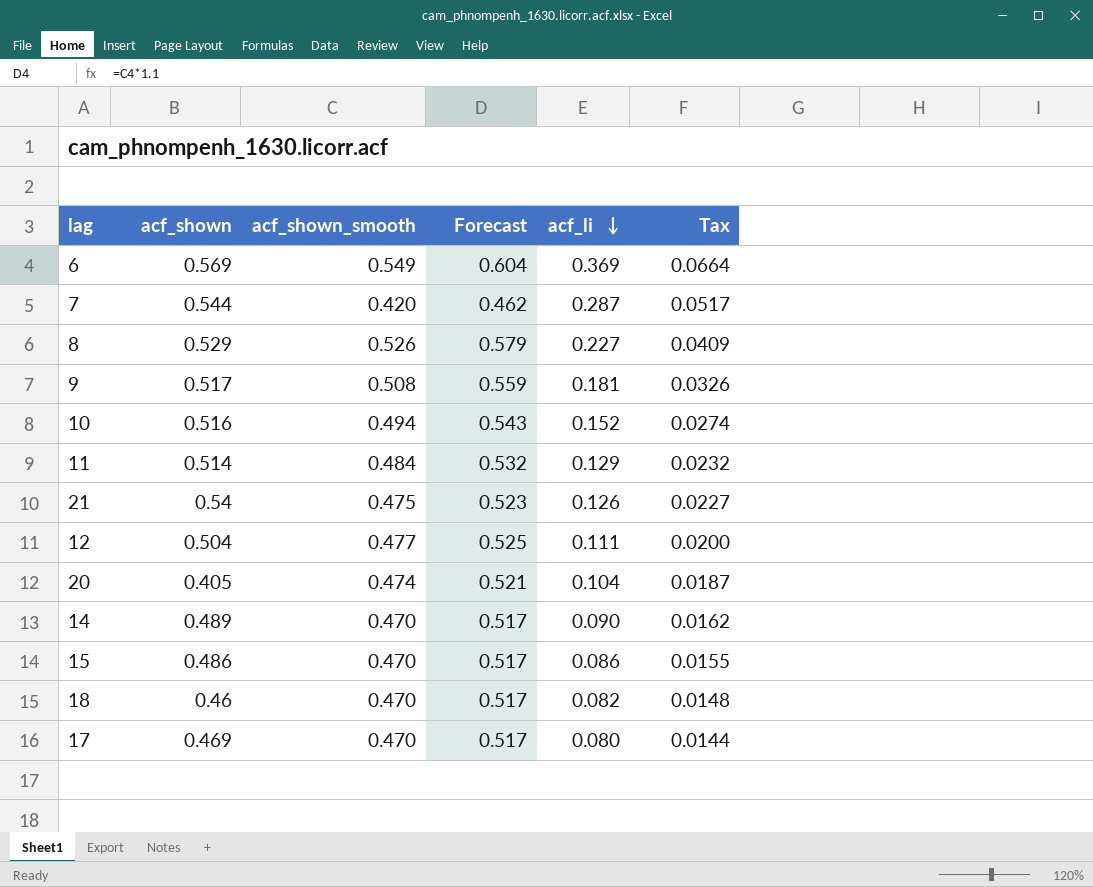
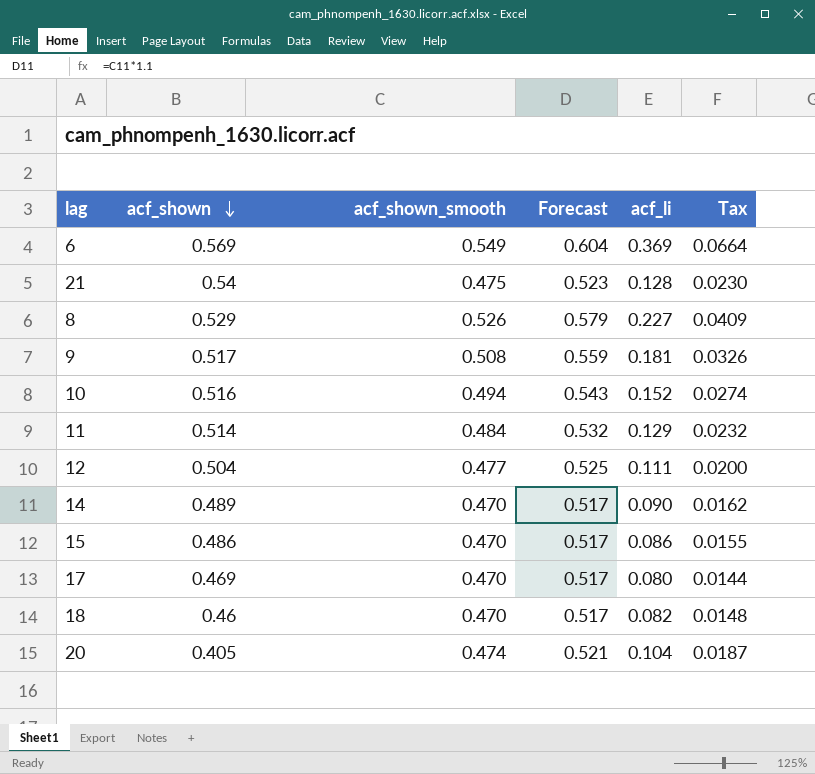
row order: acf_li descending -> acf_shown descending
row 7: 0.544 | 0.420 | 0.462 | 0.287 | 0.0517 -> none
21 | acf_li: 0.126 -> 0.128
21 | Tax: 0.0227 -> 0.0230

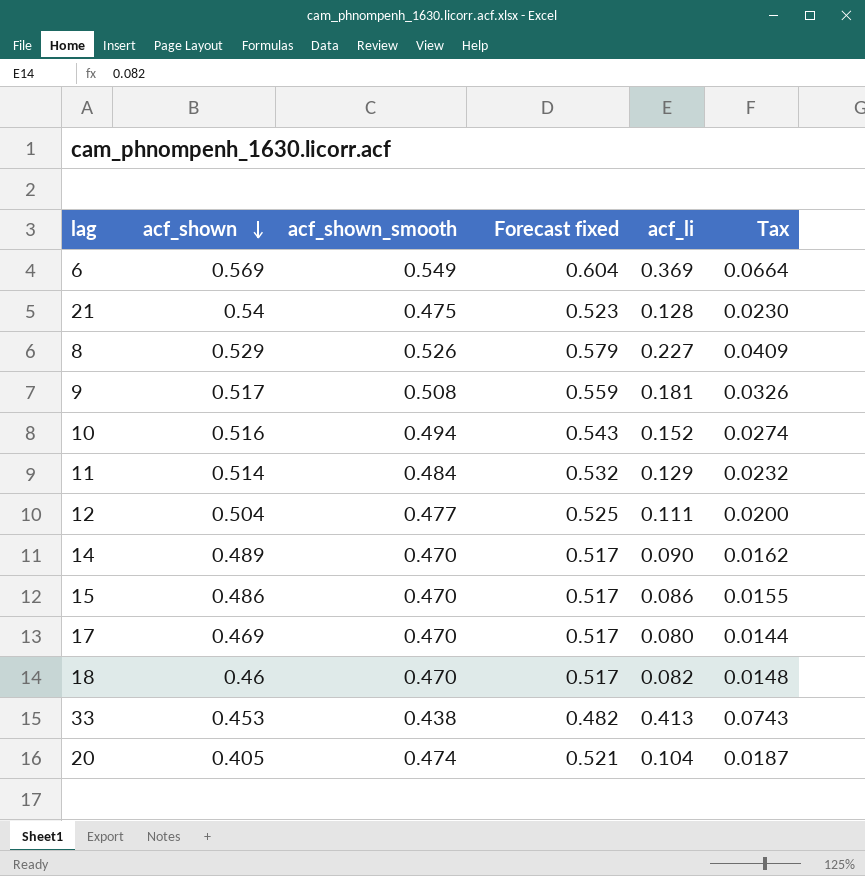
column name: Forecast -> Forecast fixed
row 33: none -> 0.453 | 0.438 | 0.482 | 0.413 | 0.0743

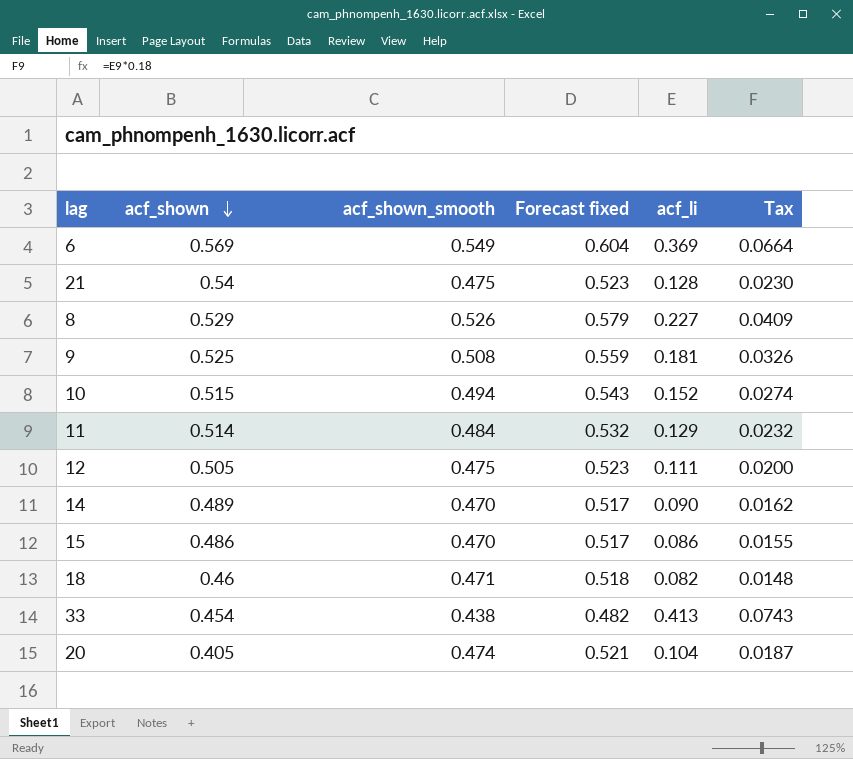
row 17: 0.469 | 0.470 | 0.517 | 0.080 | 0.0144 -> none
9 | acf_shown: 0.517 -> 0.525
10 | acf_shown: 0.516 -> 0.515
12 | acf_shown: 0.504 -> 0.505
12 | acf_shown_smooth: 0.477 -> 0.475
12 | Forecast fixed: 0.525 -> 0.523
18 | acf_shown_smooth: 0.470 -> 0.471
18 | Forecast fixed: 0.517 -> 0.518
33 | acf_shown: 0.453 -> 0.454

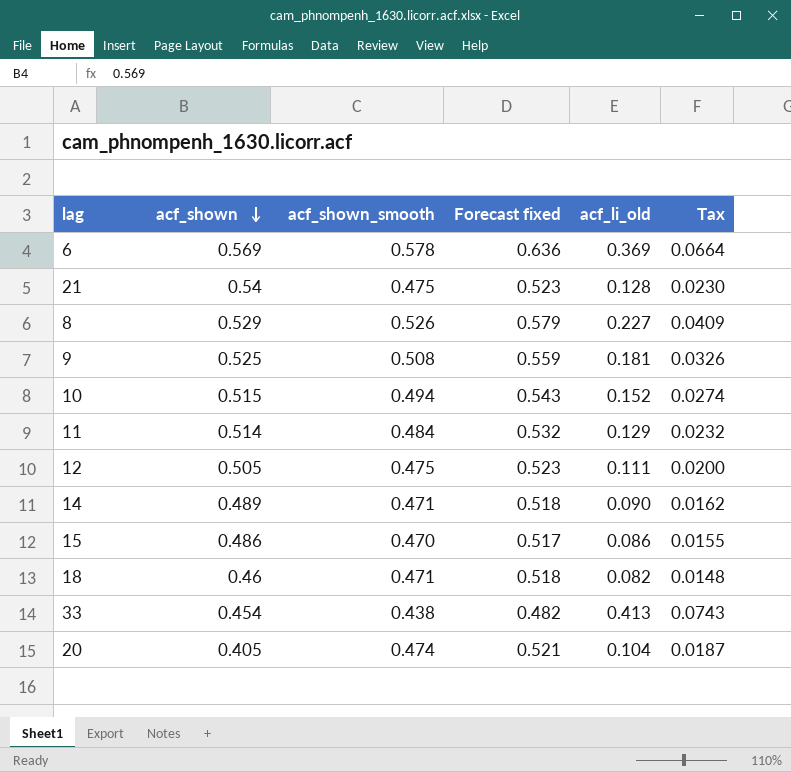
column name: acf_li -> acf_li_old
6 | acf_shown_smooth: 0.549 -> 0.578
6 | Forecast fixed: 0.604 -> 0.636
14 | acf_shown_smooth: 0.470 -> 0.471
14 | Forecast fixed: 0.517 -> 0.518

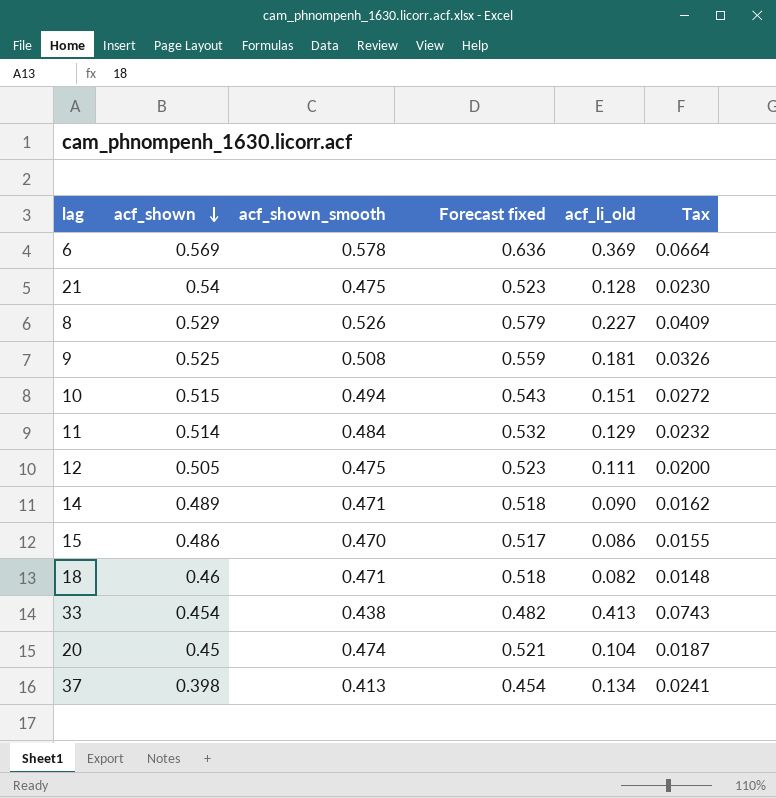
10 | acf_li_old: 0.152 -> 0.151
10 | Tax: 0.0274 -> 0.0272
20 | acf_shown: 0.405 -> 0.45
row 37: none -> 0.398 | 0.413 | 0.454 | 0.134 | 0.0241

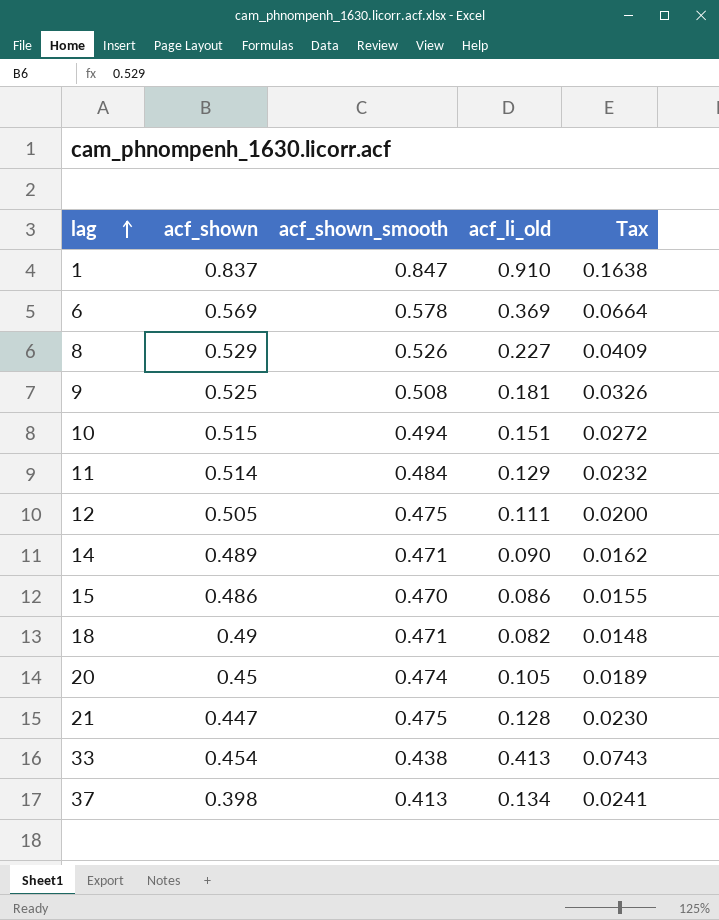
row order: acf_shown descending -> lag ascending
column Forecast fixed | formula: [acf_shown_smooth] * 1.1 -> none
row 1: none -> 0.837 | 0.847 | 0.910 | 0.1638
18 | acf_shown: 0.46 -> 0.49
20 | acf_li_old: 0.104 -> 0.105
20 | Tax: 0.0187 -> 0.0189
21 | acf_shown: 0.54 -> 0.447

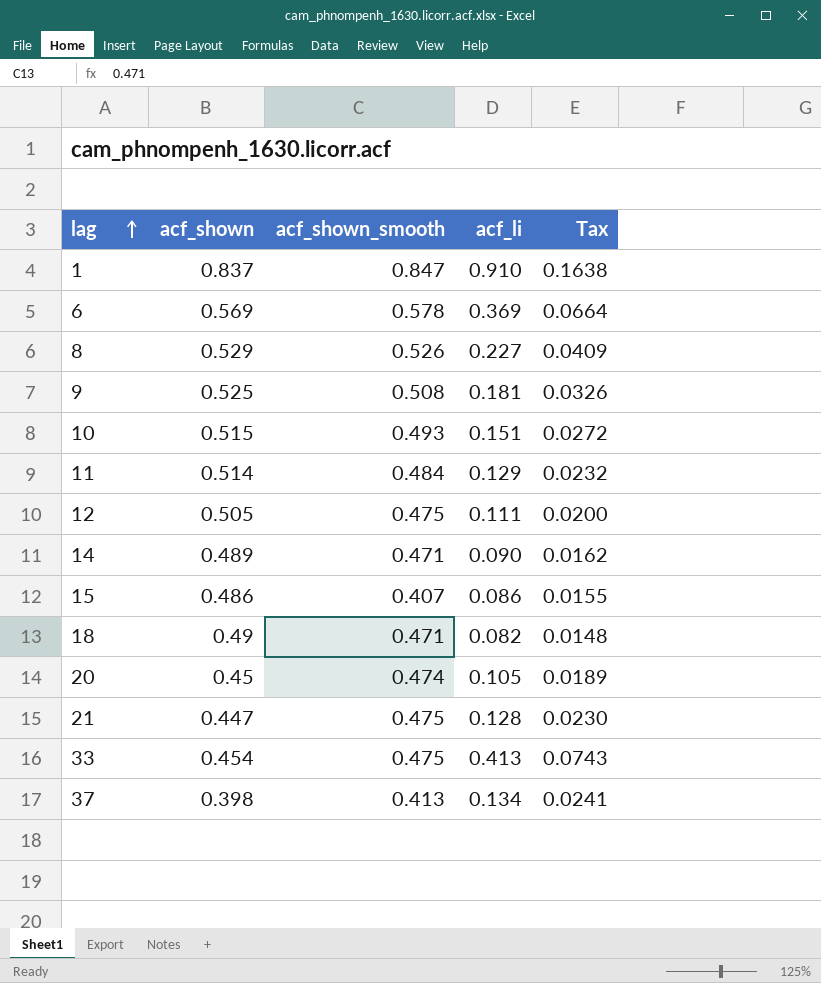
column name: acf_li_old -> acf_li
10 | acf_shown_smooth: 0.494 -> 0.493
15 | acf_shown_smooth: 0.470 -> 0.407
33 | acf_shown_smooth: 0.438 -> 0.475

